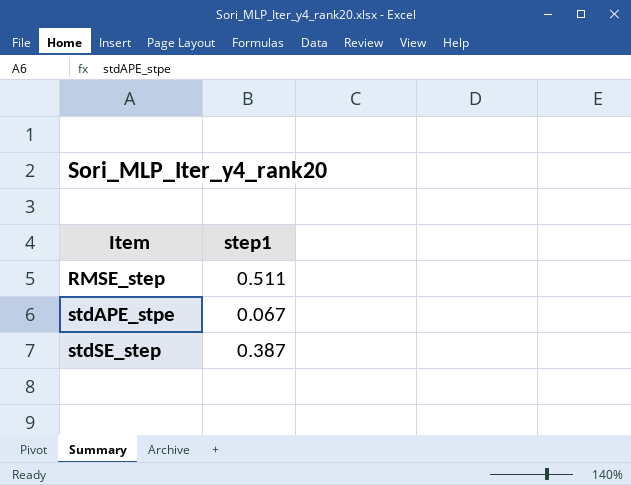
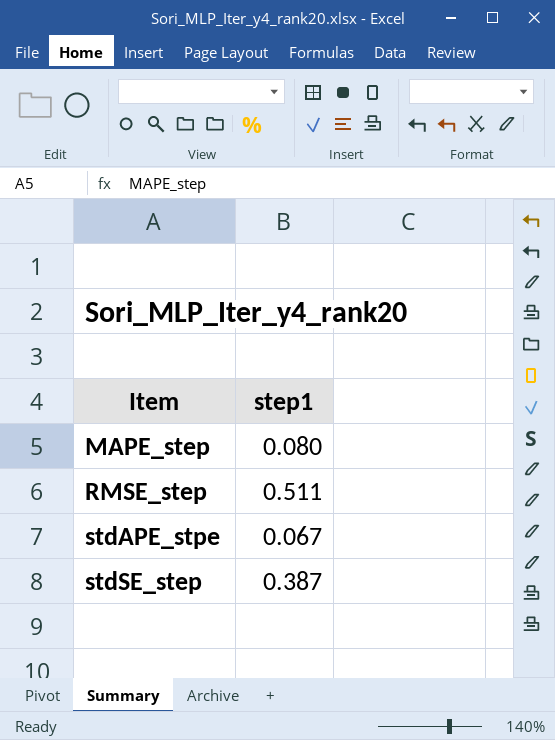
row MAPE_step: none -> 0.080

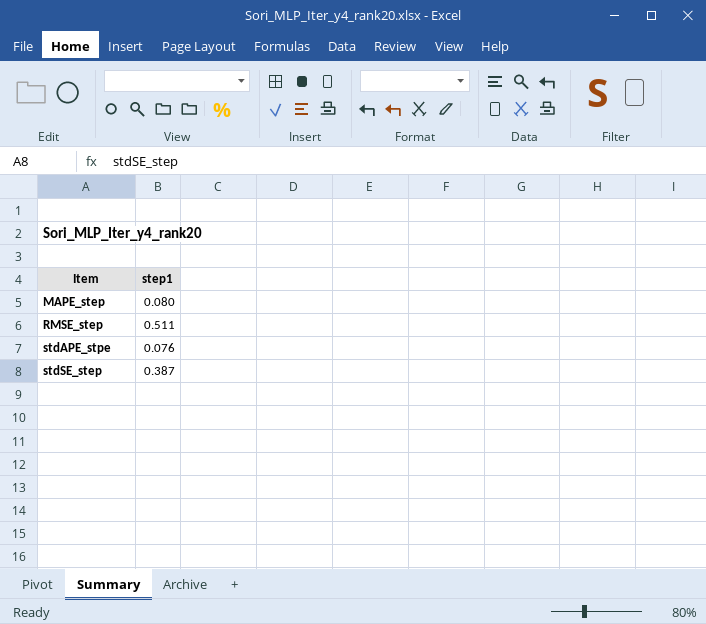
stdAPE_stpe | step1: 0.067 -> 0.076

